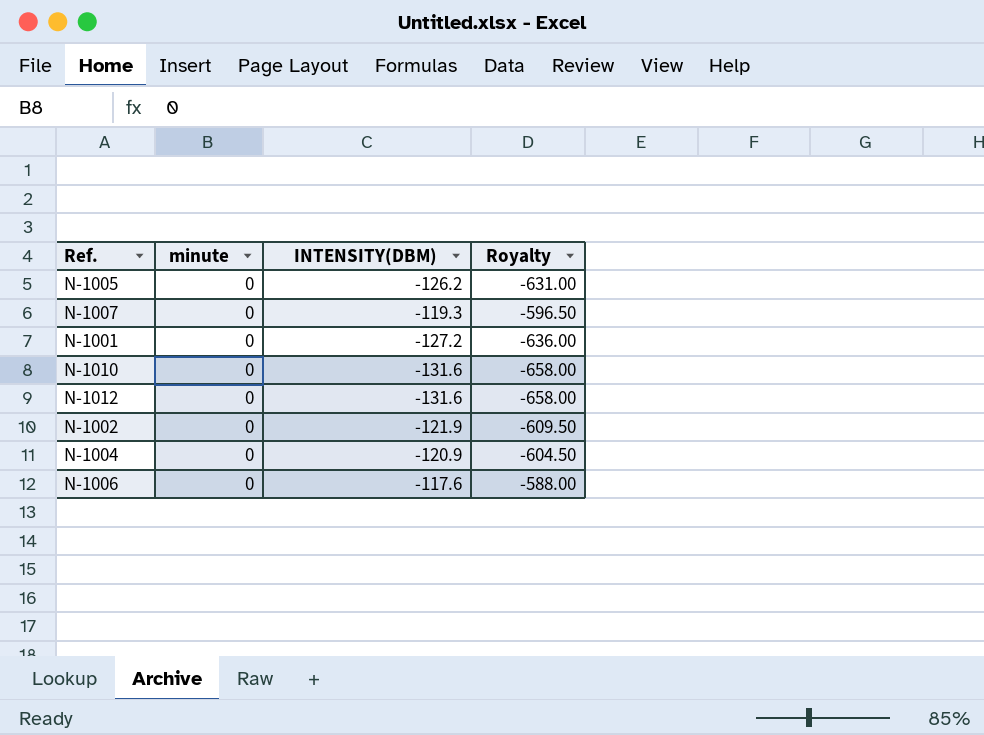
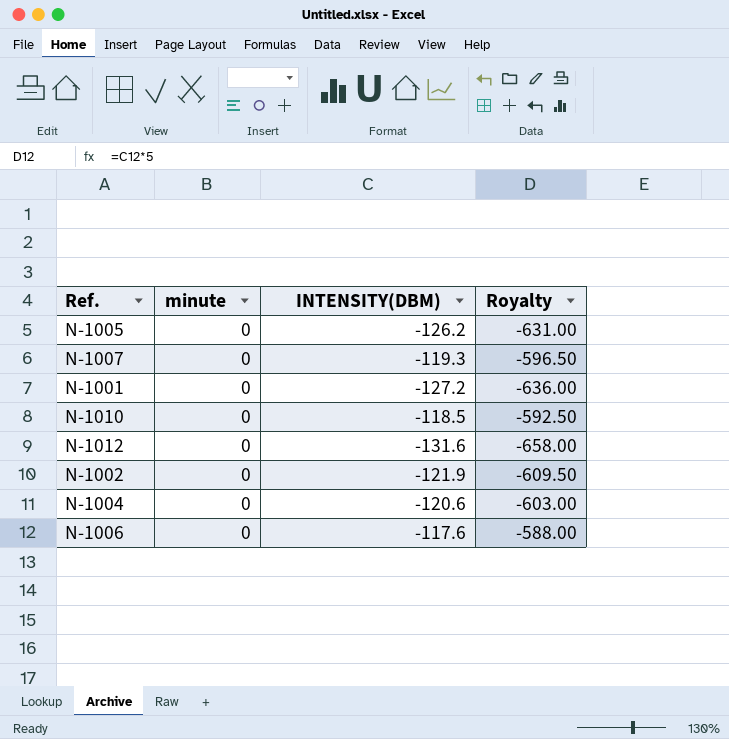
N-1010 | INTENSITY(DBM): -131.6 -> -118.5
N-1010 | Royalty: -658.00 -> -592.50
N-1004 | INTENSITY(DBM): -120.9 -> -120.6
N-1004 | Royalty: -604.50 -> -603.00

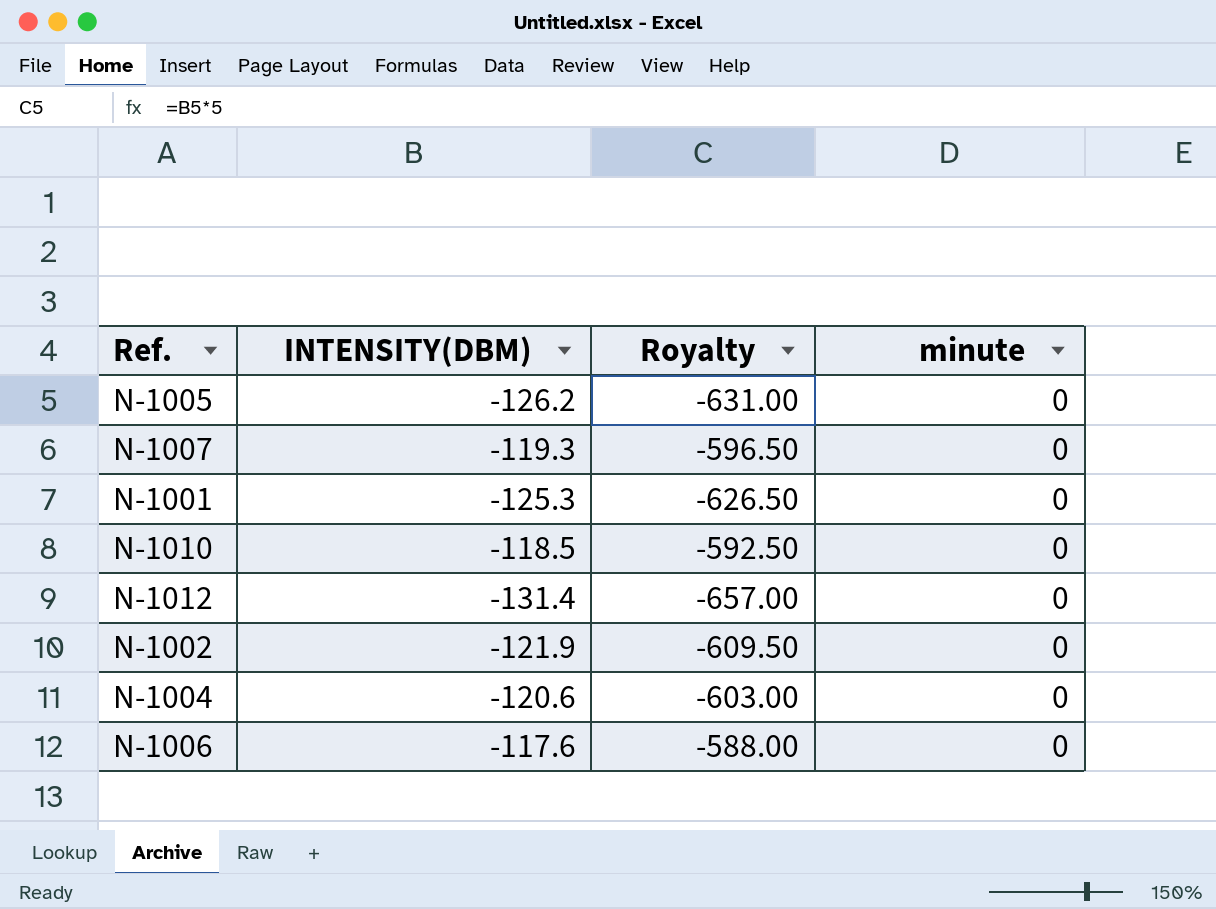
column minute | position: 2 -> 4
N-1001 | INTENSITY(DBM): -127.2 -> -125.3
N-1001 | Royalty: -636.00 -> -626.50
N-1012 | INTENSITY(DBM): -131.6 -> -131.4
N-1012 | Royalty: -658.00 -> -657.00

